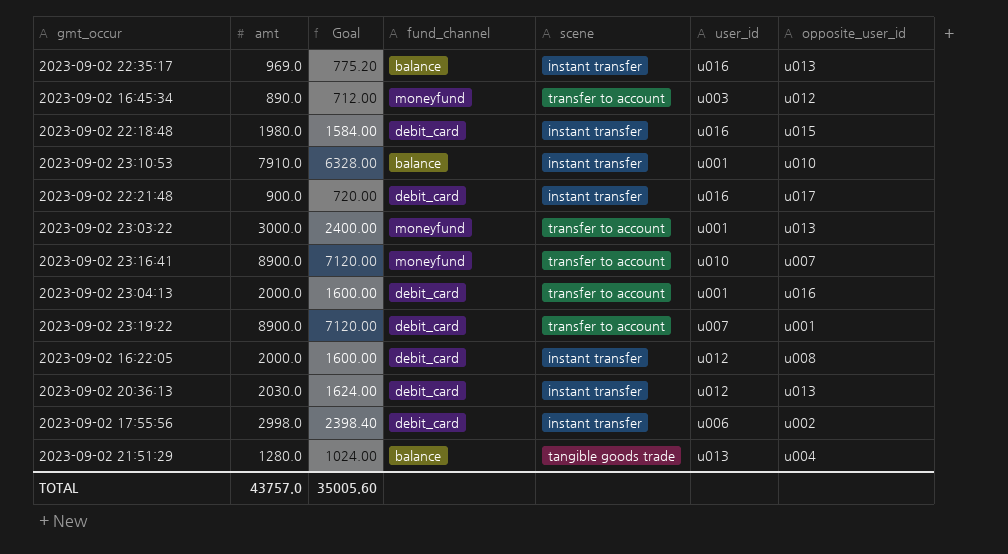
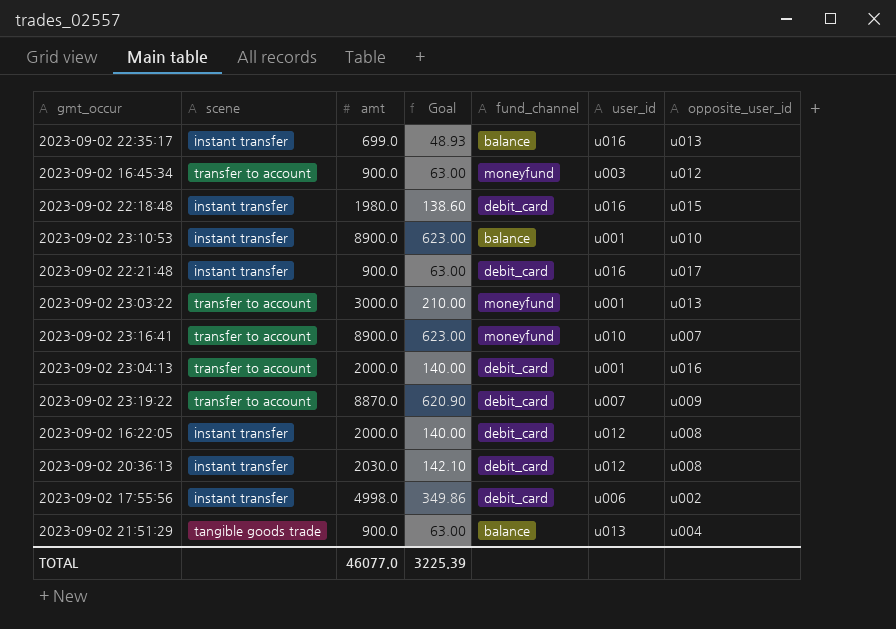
column scene | position: 5 -> 2
column Goal | formula: [amt] * 0.8 -> [amt] * 0.07
2023-09-02 22:35:17 | amt: 969.0 -> 699.0
2023-09-02 16:45:34 | amt: 890.0 -> 900.0
2023-09-02 23:10:53 | amt: 7910.0 -> 8900.0
2023-09-02 23:19:22 | amt: 8900.0 -> 8870.0
2023-09-02 23:19:22 | opposite_user_id: u001 -> u009
2023-09-02 20:36:13 | opposite_user_id: u013 -> u008
2023-09-02 17:55:56 | amt: 2998.0 -> 4998.0
2023-09-02 21:51:29 | amt: 1280.0 -> 900.0
TOTAL | amt: 43757.0 -> 46077.0
TOTAL | Goal: 35005.60 -> 3225.39

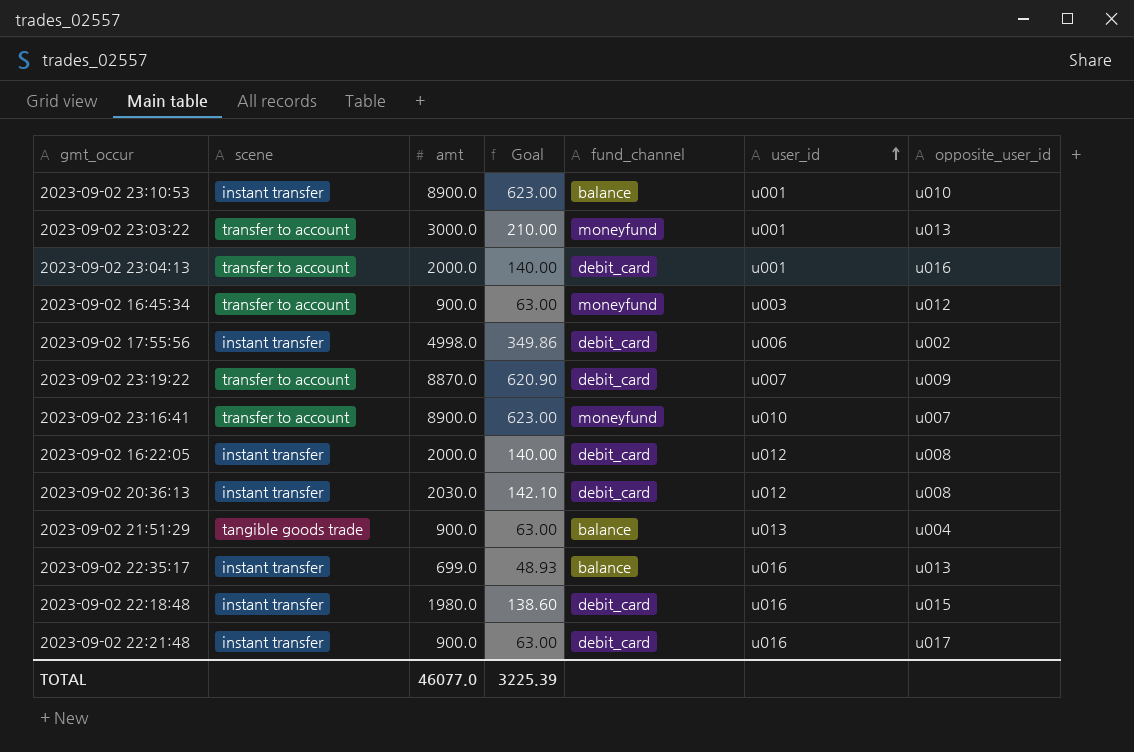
row order: none -> user_id ascending

